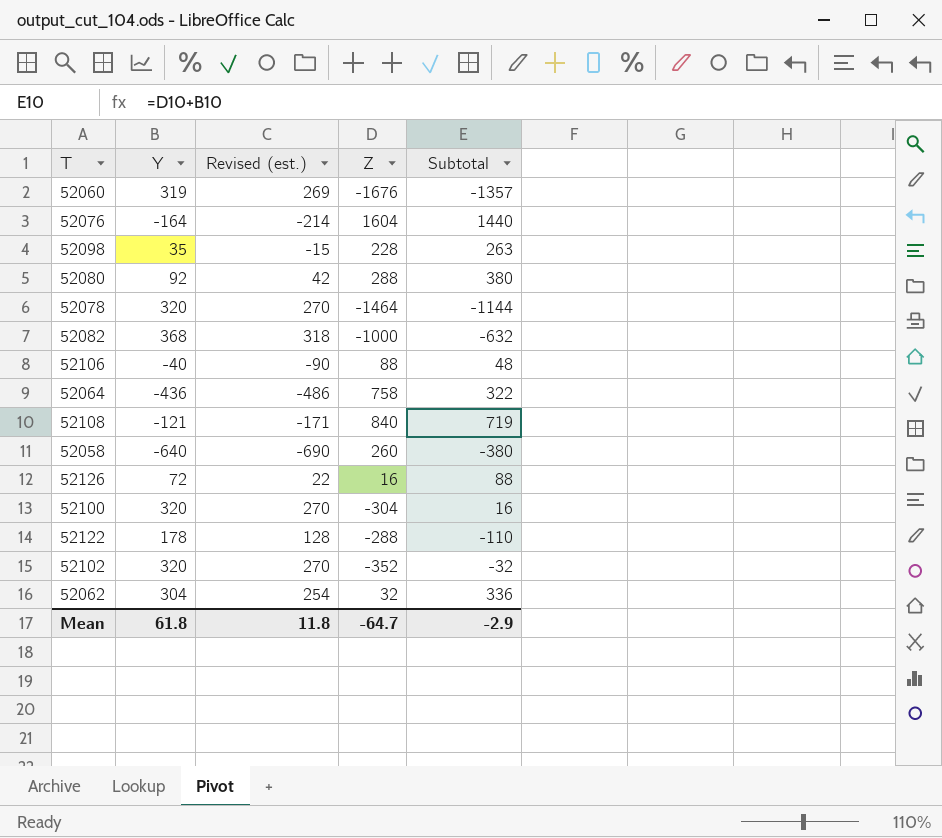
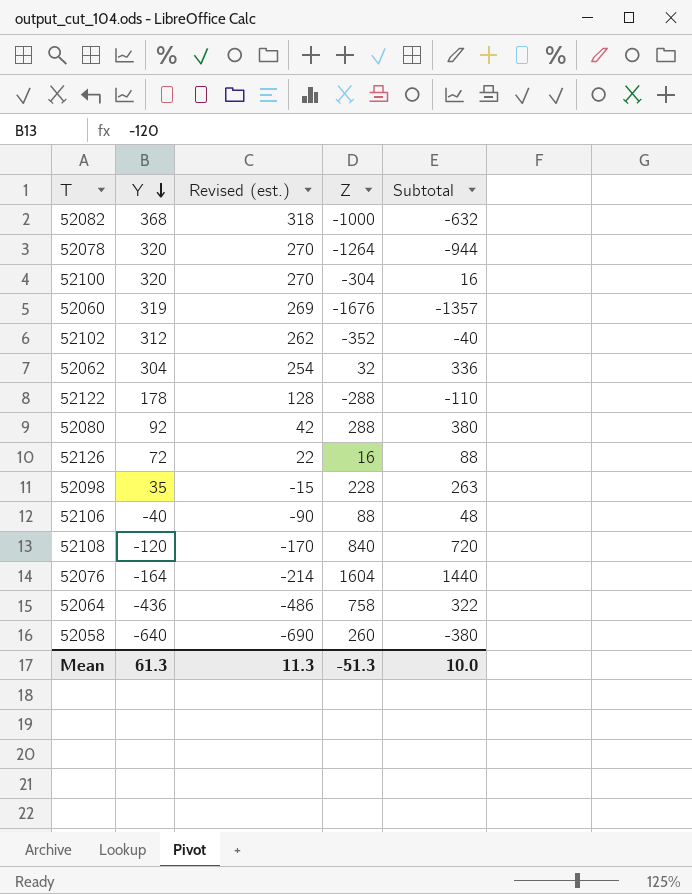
row order: none -> Y descending
52078 | Z: -1464 -> -1264
52078 | Subtotal: -1144 -> -944
52102 | Y: 320 -> 312
52102 | Revised (est.): 270 -> 262
52102 | Subtotal: -32 -> -40
52108 | Y: -121 -> -120
52108 | Revised (est.): -171 -> -170
52108 | Subtotal: 719 -> 720
Mean | Y: 61.8 -> 61.3
Mean | Revised (est.): 11.8 -> 11.3
Mean | Z: -64.7 -> -51.3
Mean | Subtotal: -2.9 -> 10.0

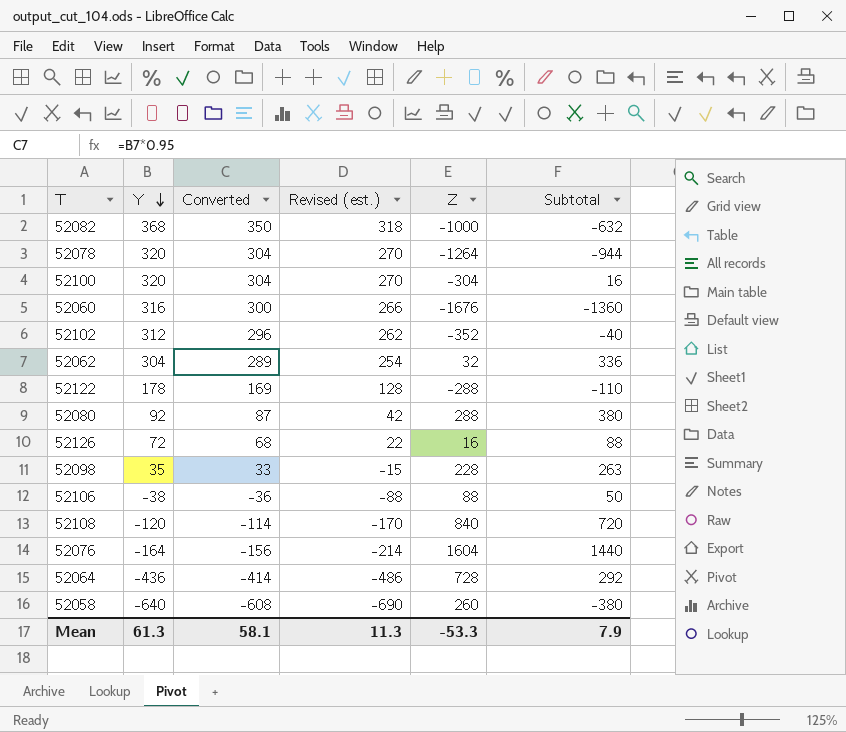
column Converted | formula: none -> [Y] * 0.95
52060 | Y: 319 -> 316
52060 | Revised (est.): 269 -> 266
52060 | Subtotal: -1357 -> -1360
52106 | Y: -40 -> -38
52106 | Revised (est.): -90 -> -88
52106 | Subtotal: 48 -> 50
52064 | Z: 758 -> 728
52064 | Subtotal: 322 -> 292
Mean | Z: -51.3 -> -53.3
Mean | Subtotal: 10.0 -> 7.9

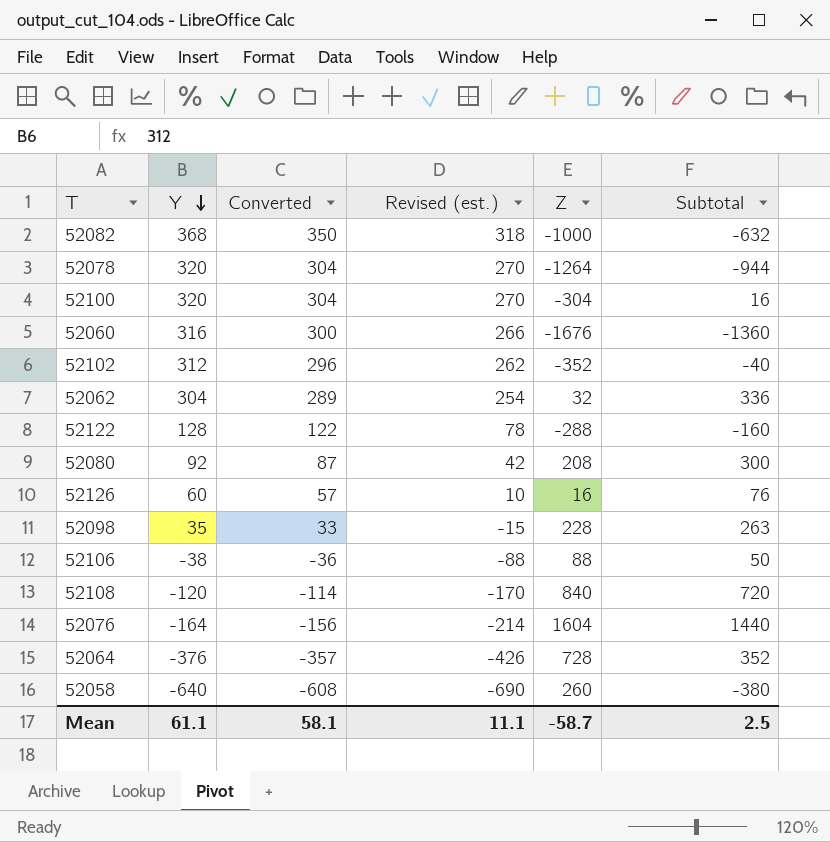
52122 | Y: 178 -> 128
52122 | Converted: 169 -> 122
52122 | Revised (est.): 128 -> 78
52122 | Subtotal: -110 -> -160
52080 | Z: 288 -> 208
52080 | Subtotal: 380 -> 300
52126 | Y: 72 -> 60
52126 | Converted: 68 -> 57
52126 | Revised (est.): 22 -> 10
52126 | Subtotal: 88 -> 76
52064 | Y: -436 -> -376
52064 | Converted: -414 -> -357
52064 | Revised (est.): -486 -> -426
52064 | Subtotal: 292 -> 352
Mean | Y: 61.3 -> 61.1
Mean | Revised (est.): 11.3 -> 11.1
Mean | Z: -53.3 -> -58.7
Mean | Subtotal: 7.9 -> 2.5

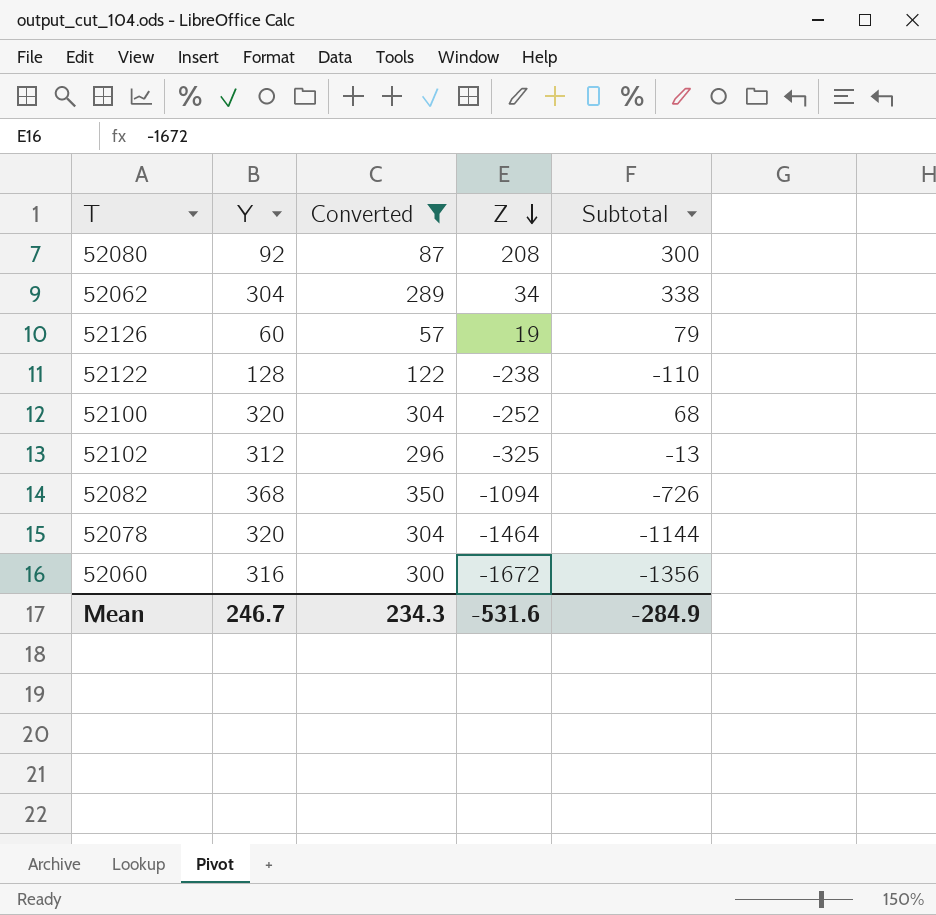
filter: none -> Converted >= 57
row order: Y descending -> Z descending
column Revised (est.) | formula: [Y] - 50 -> none
52062 | Z: 32 -> 34
52062 | Subtotal: 336 -> 338
52126 | Z: 16 -> 19
52126 | Subtotal: 76 -> 79
52122 | Z: -288 -> -238
52122 | Subtotal: -160 -> -110
52100 | Z: -304 -> -252
52100 | Subtotal: 16 -> 68
52102 | Z: -352 -> -325
52102 | Subtotal: -40 -> -13
52082 | Z: -1000 -> -1094
52082 | Subtotal: -632 -> -726
52078 | Z: -1264 -> -1464
52078 | Subtotal: -944 -> -1144
52060 | Z: -1676 -> -1672
52060 | Subtotal: -1360 -> -1356
Mean | Y: 61.1 -> 246.7
Mean | Converted: 58.1 -> 234.3
Mean | Z: -58.7 -> -531.6
Mean | Subtotal: 2.5 -> -284.9

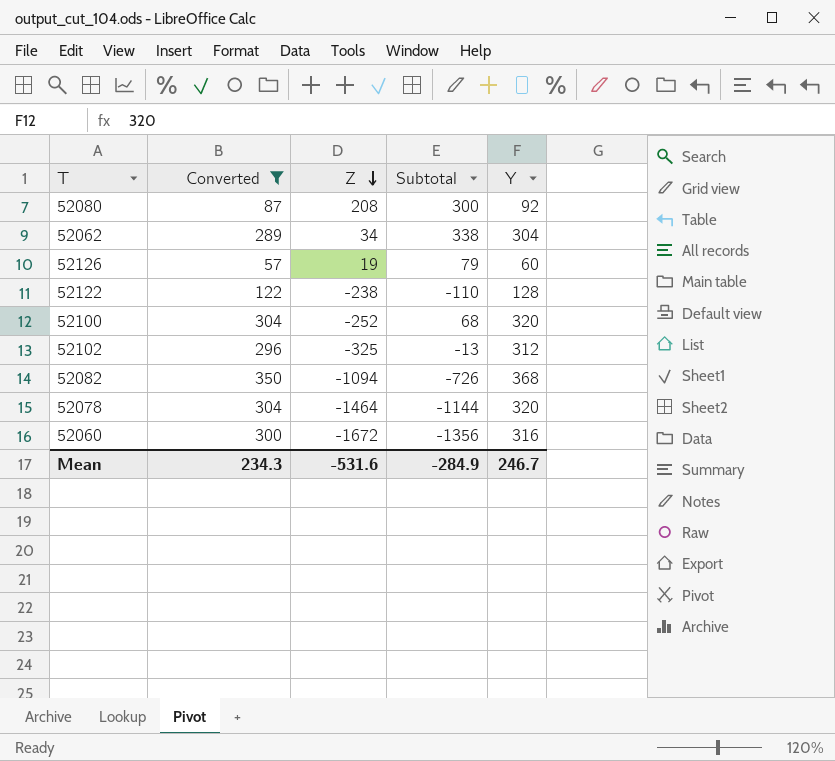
column Y | position: 2 -> 5

